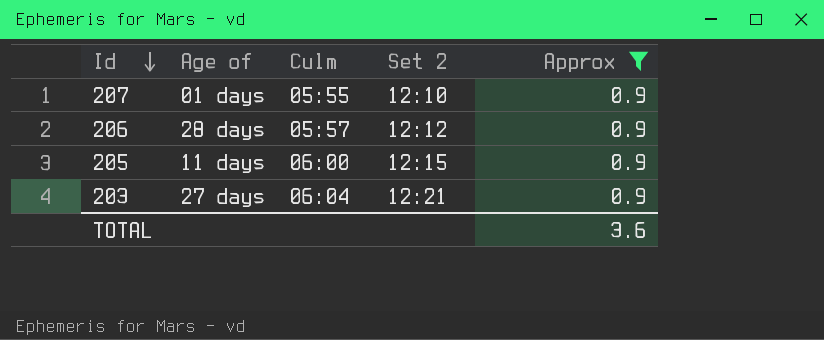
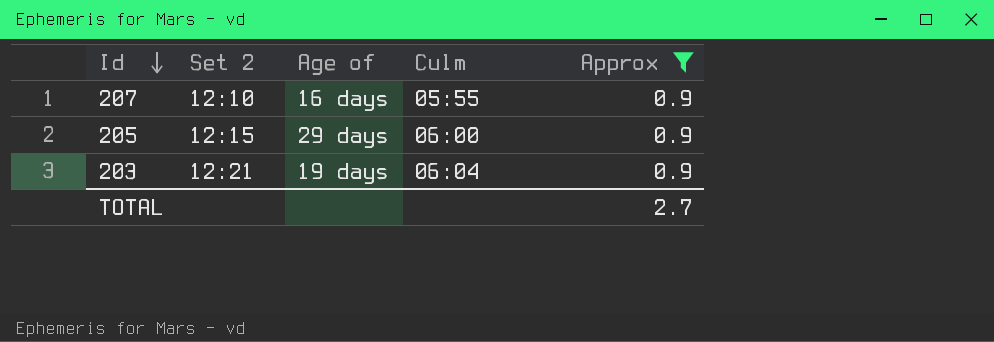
column Set 2 | position: 4 -> 2
row 206: 28 days | 05:57 | 12:12 | 0.9 -> none
207 | Age of: 01 days -> 16 days
205 | Age of: 11 days -> 29 days
203 | Age of: 27 days -> 19 days
TOTAL | Approx: 3.6 -> 2.7

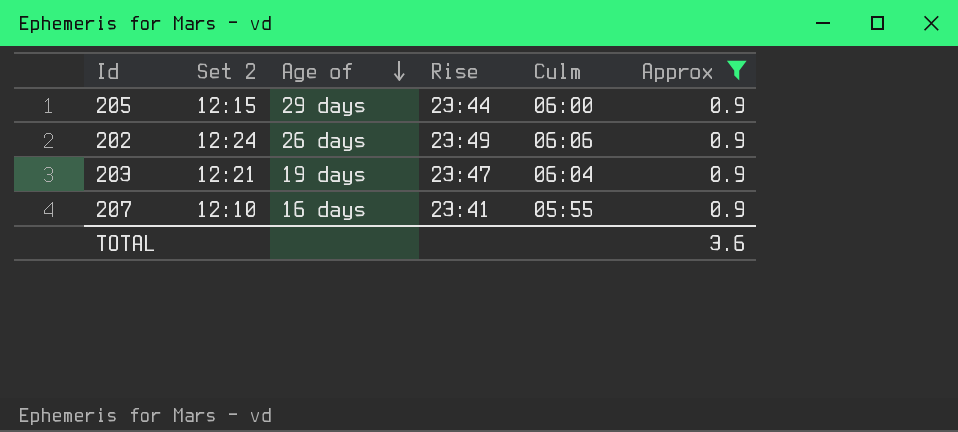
row order: Id descending -> Age of descending
column Rise | position: none -> 4
row 202: none -> 12:24 | 26 days | 23:49 | 06:06 | 0.9
TOTAL | Approx: 2.7 -> 3.6

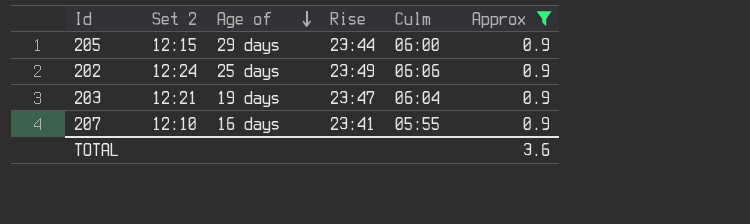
202 | Age of: 26 days -> 25 days

